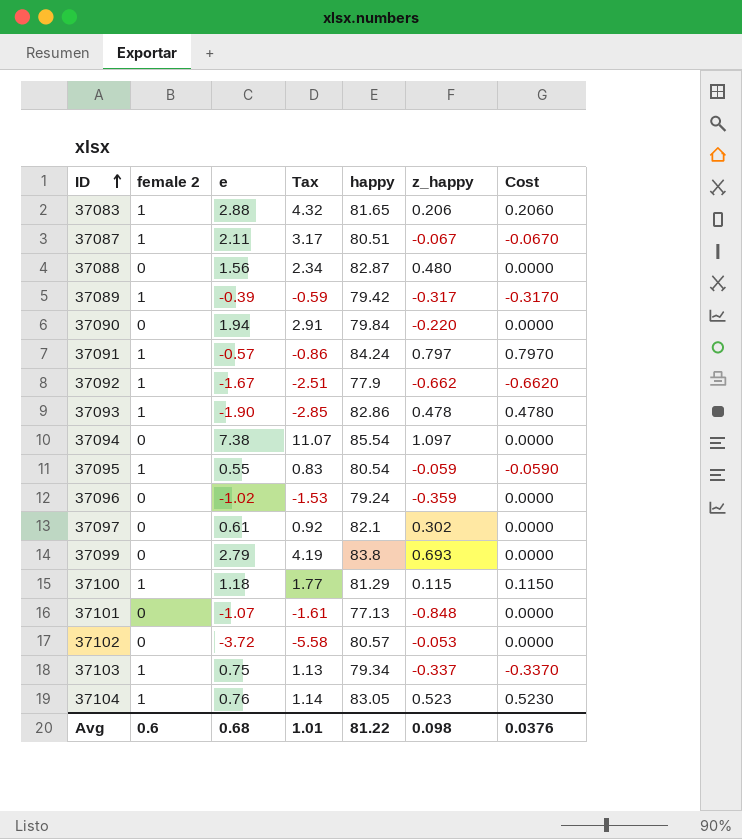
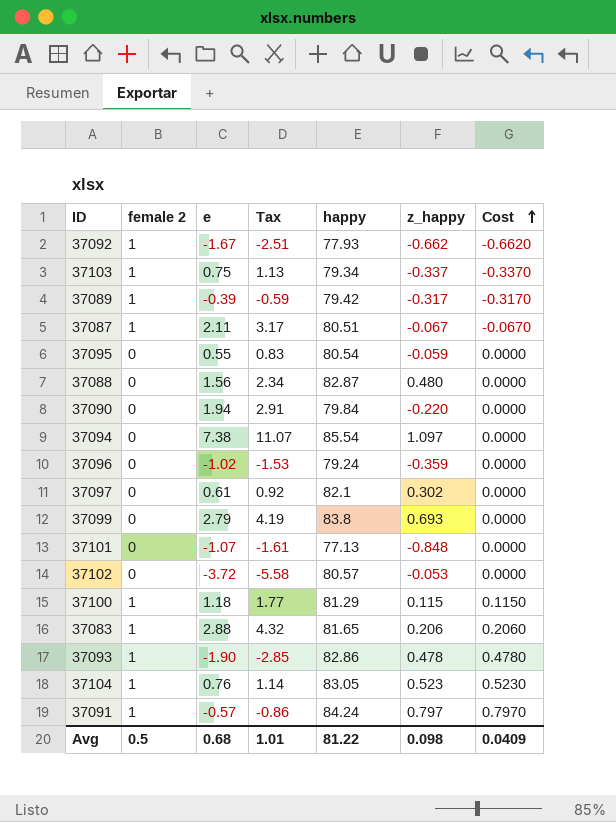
row order: ID ascending -> Cost ascending
37092 | happy: 77.9 -> 77.93
37095 | female 2: 1 -> 0
37095 | Cost: -0.0590 -> 0.0000
Avg | female 2: 0.6 -> 0.5
Avg | Cost: 0.0376 -> 0.0409

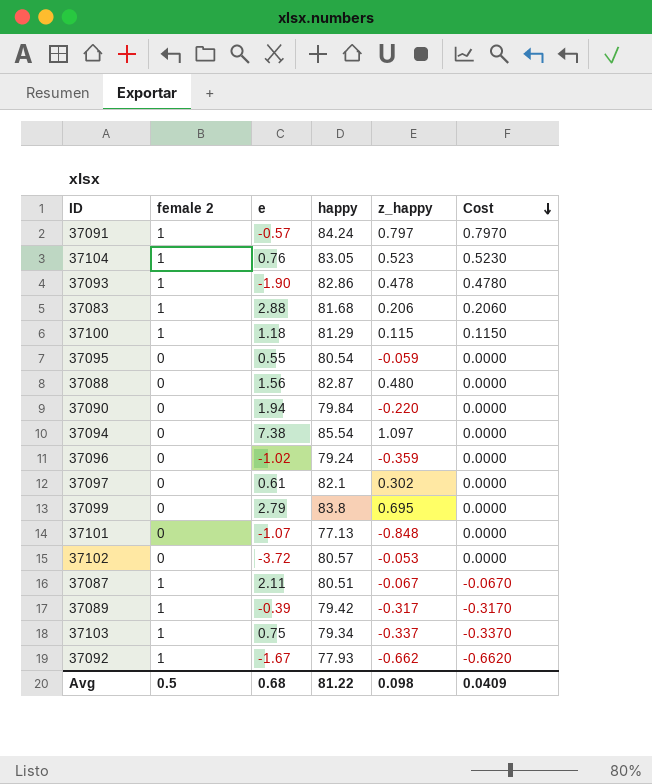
row order: Cost ascending -> Cost descending
column Tax | formula: [e] * 1.5 -> none
37083 | happy: 81.65 -> 81.68
37099 | z_happy: 0.693 -> 0.695

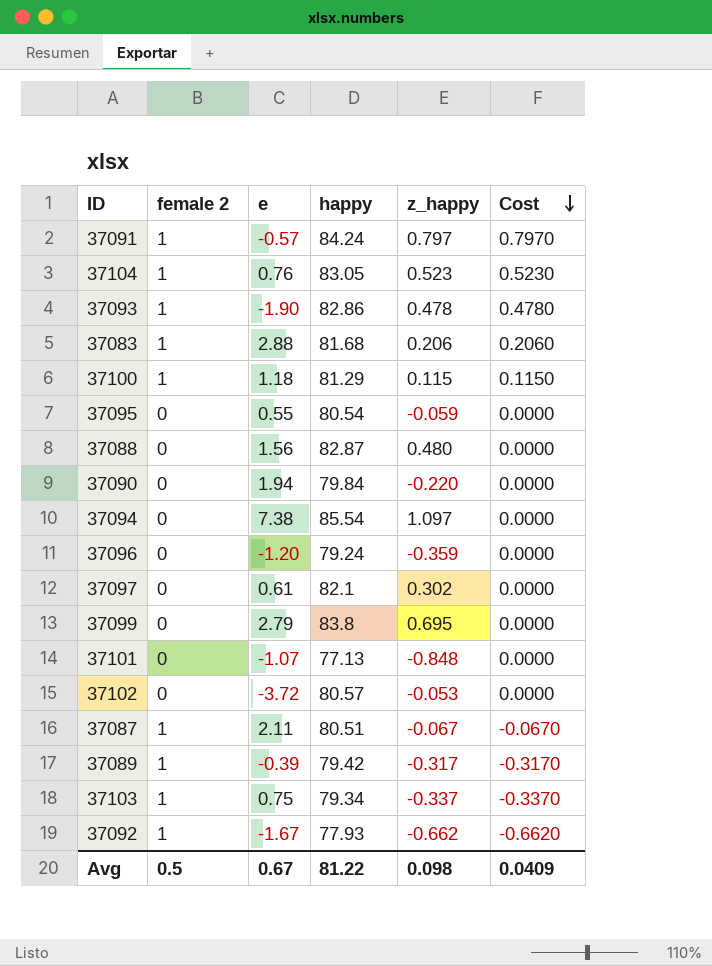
37096 | e: -1.02 -> -1.20
Avg | e: 0.68 -> 0.67

